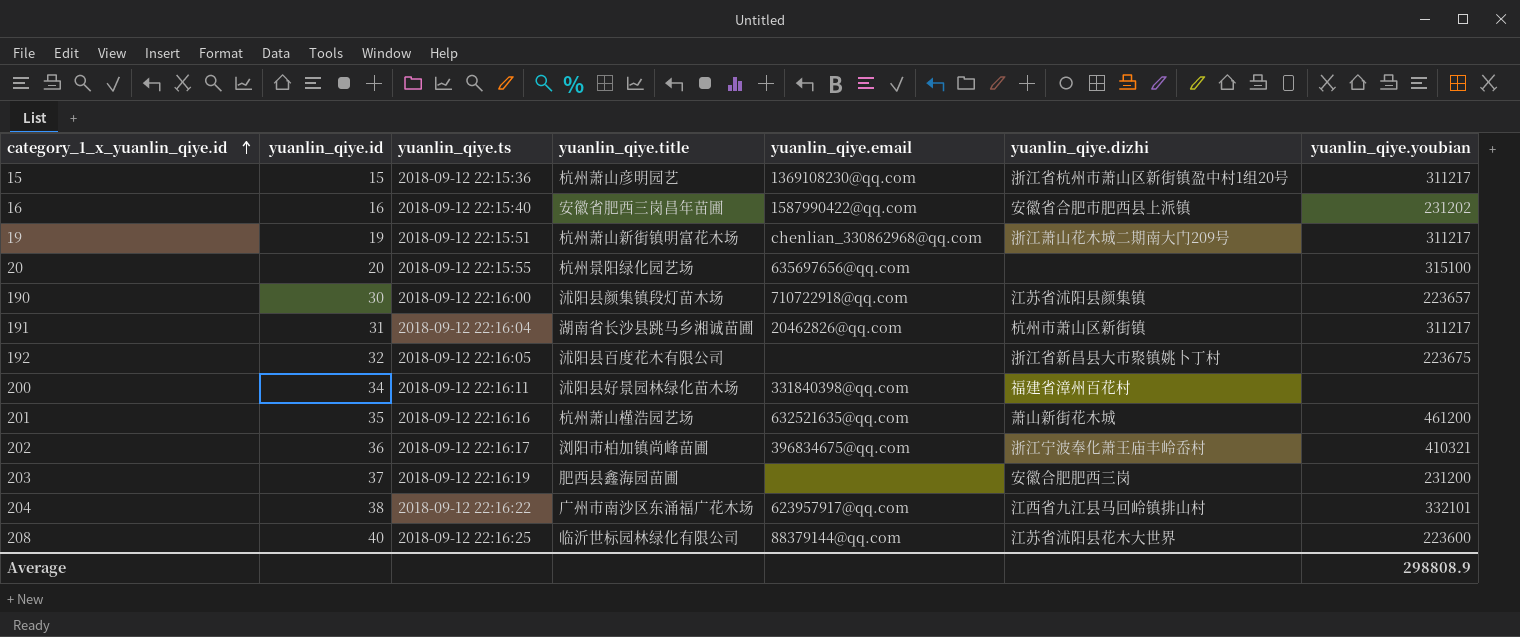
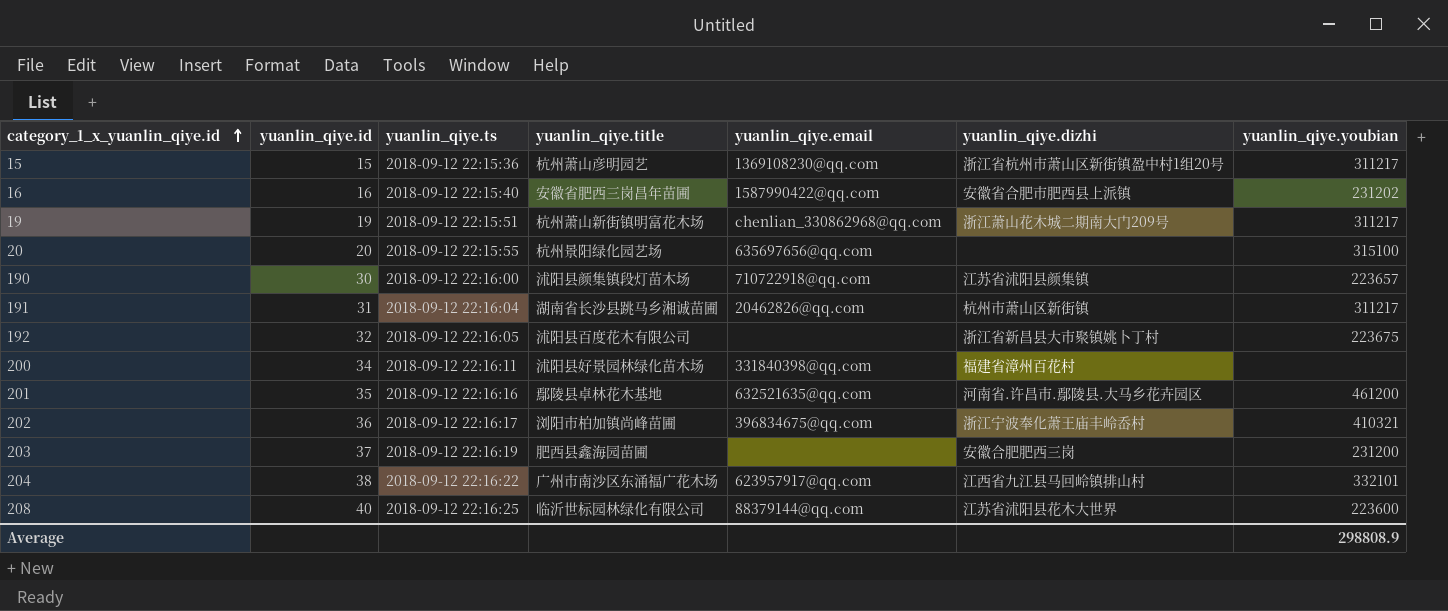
201 | yuanlin_qiye.title: 杭州萧山槿浩园艺场 -> 鄢陵县卓林花木基地
201 | yuanlin_qiye.dizhi: 萧山新街花木城 -> 河南省.许昌市.鄢陵县.大马乡花卉园区

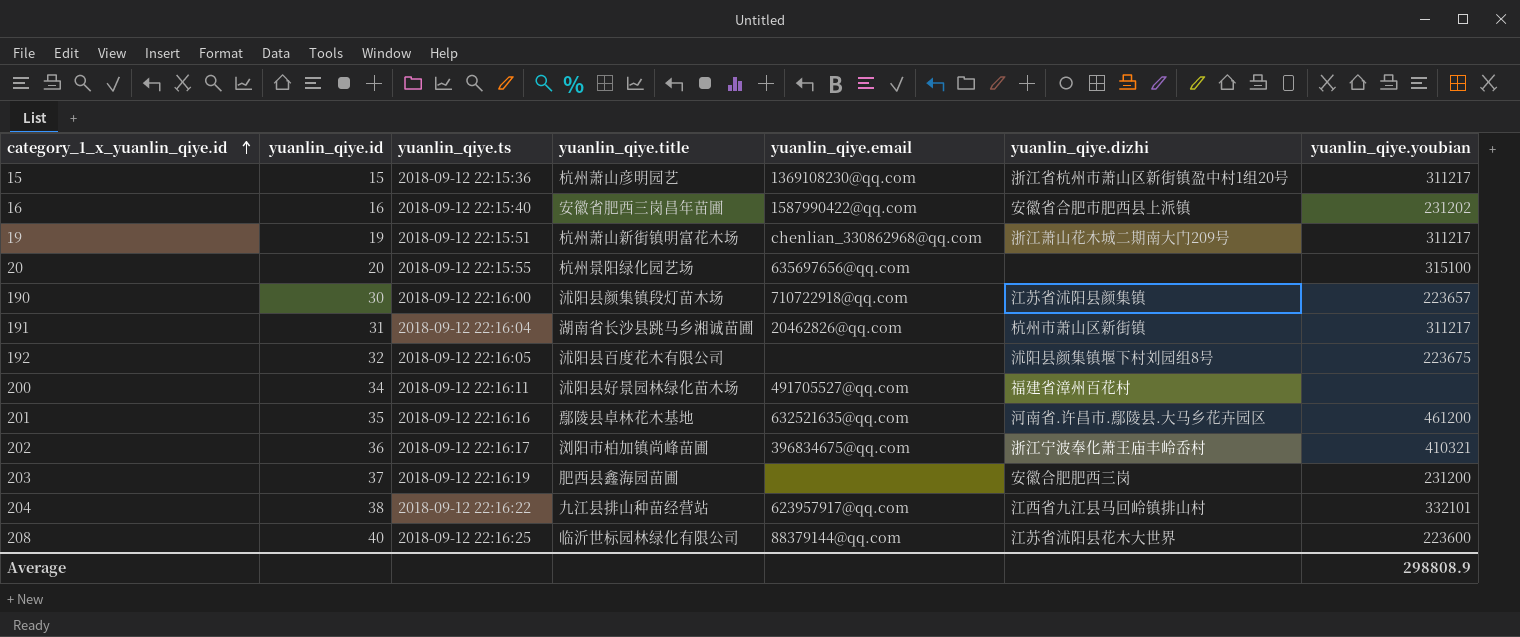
192 | yuanlin_qiye.dizhi: 浙江省新昌县大市聚镇姚卜丁村 -> 沭阳县颜集镇堰下村刘园组8号
200 | yuanlin_qiye.email: 331840398@qq.com -> 491705527@qq.com
204 | yuanlin_qiye.title: 广州市南沙区东涌福广花木场 -> 九江县排山种苗经营站

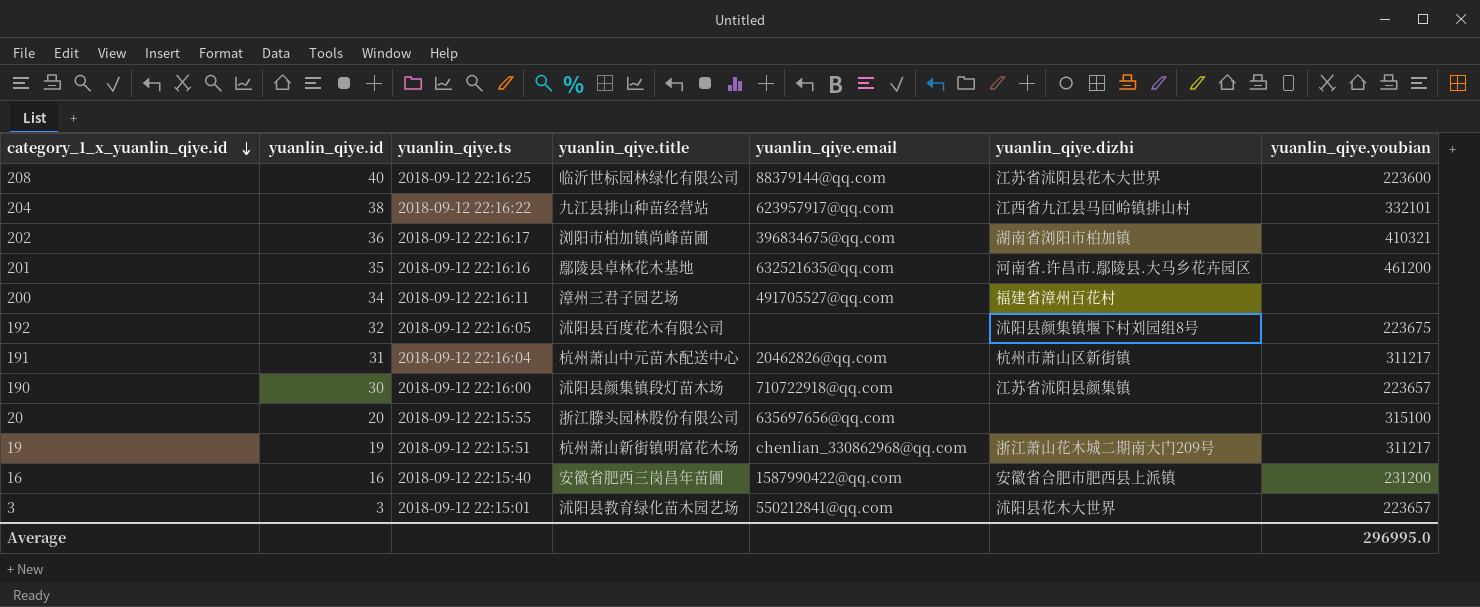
row order: category_1_x_yuanlin_qiye.id ascending -> category_1_x_yuanlin_qiye.id descending
row 15: 15 | 2018-09-12 22:15:36 | 杭州萧山彦明园艺 | 1369108230@qq.com | 浙江省杭州市萧山区新街镇盈中村1组20号 | 311217 -> none
row 203: 37 | 2018-09-12 22:16:19 | 肥西县鑫海园苗圃 | none | 安徽合肥肥西三岗 | 231200 -> none
202 | yuanlin_qiye.dizhi: 浙江宁波奉化萧王庙丰岭岙村 -> 湖南省浏阳市柏加镇
200 | yuanlin_qiye.title: 沭阳县好景园林绿化苗木场 -> 漳州三君子园艺场
191 | yuanlin_qiye.title: 湖南省长沙县跳马乡湘诚苗圃 -> 杭州萧山中元苗木配送中心
20 | yuanlin_qiye.title: 杭州景阳绿化园艺场 -> 浙江滕头园林股份有限公司
16 | yuanlin_qiye.youbian: 231202 -> 231200
row 3: none -> 3 | 2018-09-12 22:15:01 | 沭阳县教育绿化苗木园艺场 | 550212841@qq.com | 沭阳县花木大世界 | 223657
Average | yuanlin_qiye.youbian: 298808.9 -> 296995.0

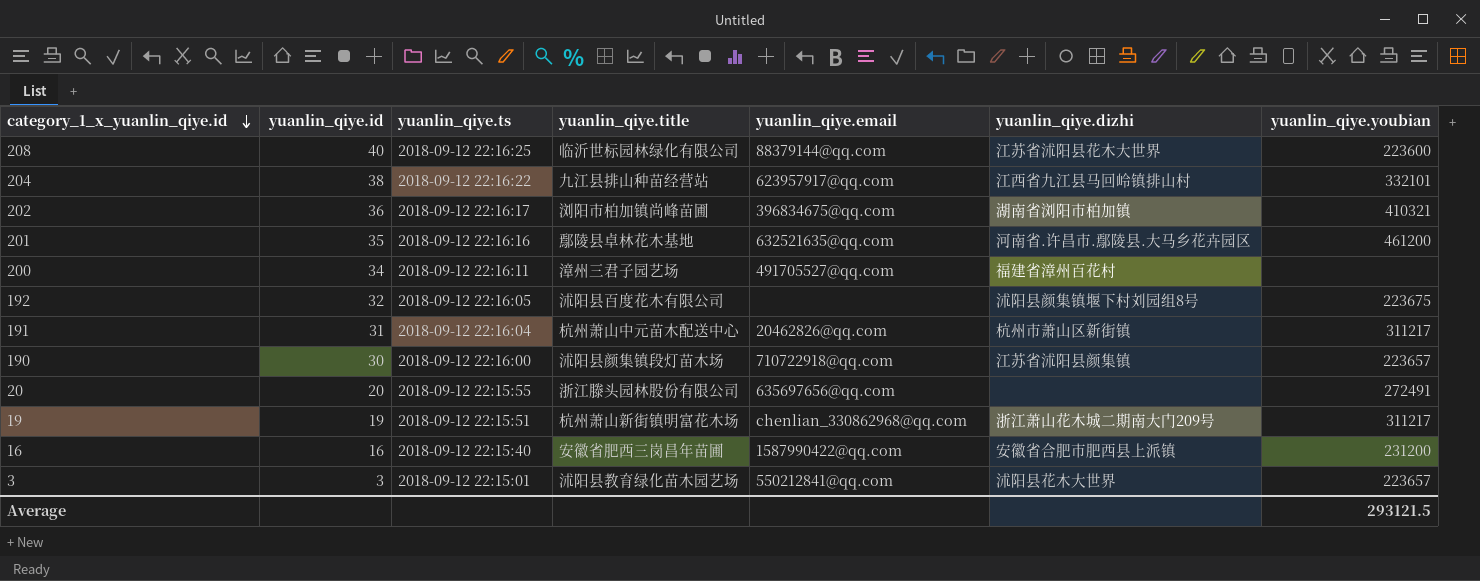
20 | yuanlin_qiye.youbian: 315100 -> 272491
Average | yuanlin_qiye.youbian: 296995.0 -> 293121.5

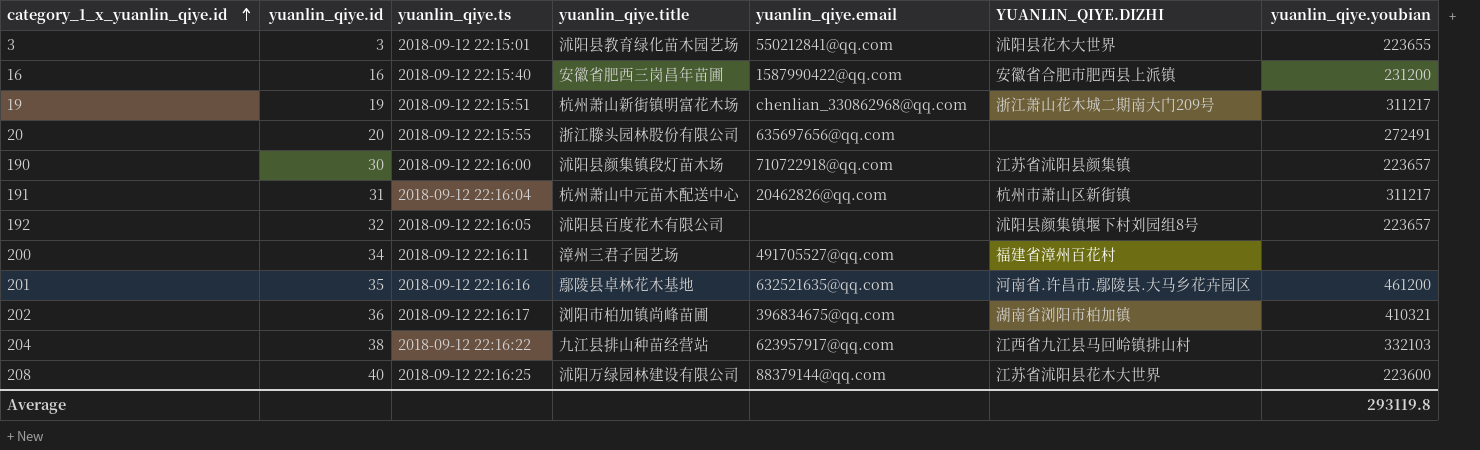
row order: category_1_x_yuanlin_qiye.id descending -> category_1_x_yuanlin_qiye.id ascending
column name: yuanlin_qiye.dizhi -> YUANLIN_QIYE.DIZHI
3 | yuanlin_qiye.youbian: 223657 -> 223655
192 | yuanlin_qiye.youbian: 223675 -> 223657
204 | yuanlin_qiye.youbian: 332101 -> 332103
208 | yuanlin_qiye.title: 临沂世标园林绿化有限公司 -> 沭阳万绿园林建设有限公司
Average | yuanlin_qiye.youbian: 293121.5 -> 293119.8

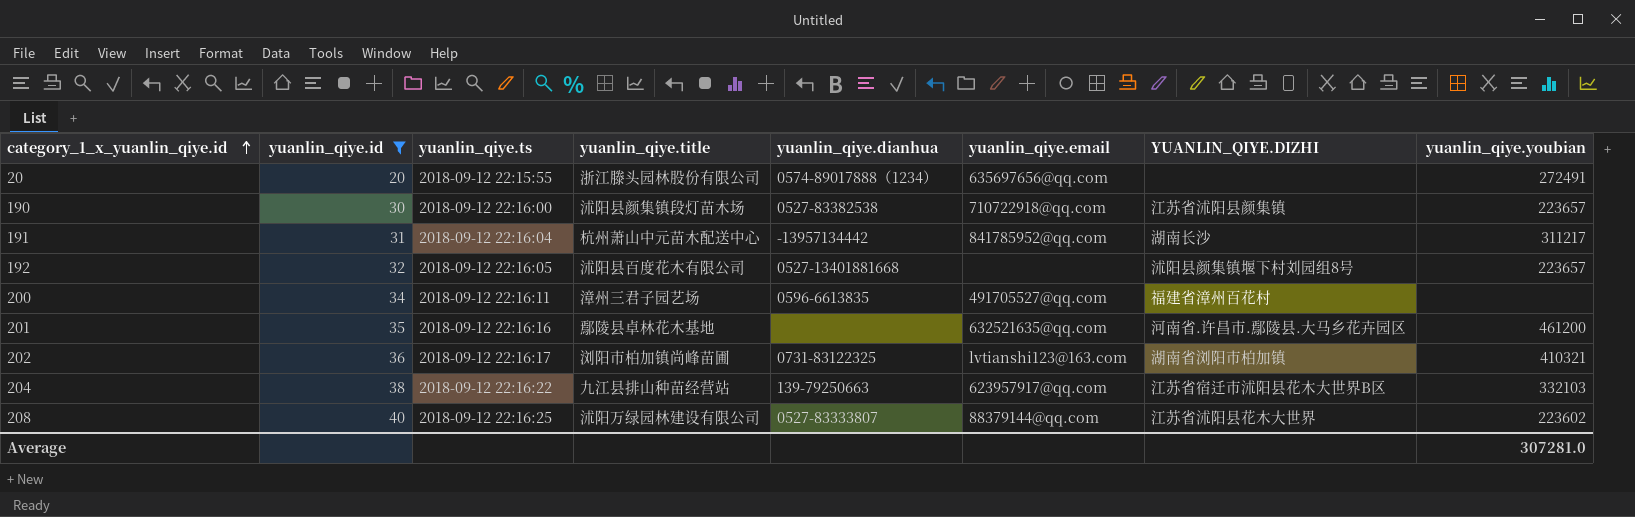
filter: none -> yuanlin_qiye.id >= 20
column yuanlin_qiye.dianhua | position: none -> 5
191 | yuanlin_qiye.email: 20462826@qq.com -> 841785952@qq.com
191 | YUANLIN_QIYE.DIZHI: 杭州市萧山区新街镇 -> 湖南长沙
202 | yuanlin_qiye.email: 396834675@qq.com -> lvtianshi123@163.com
204 | YUANLIN_QIYE.DIZHI: 江西省九江县马回岭镇排山村 -> 江苏省宿迁市沭阳县花木大世界B区
208 | yuanlin_qiye.youbian: 223600 -> 223602
Average | yuanlin_qiye.youbian: 293119.8 -> 307281.0

